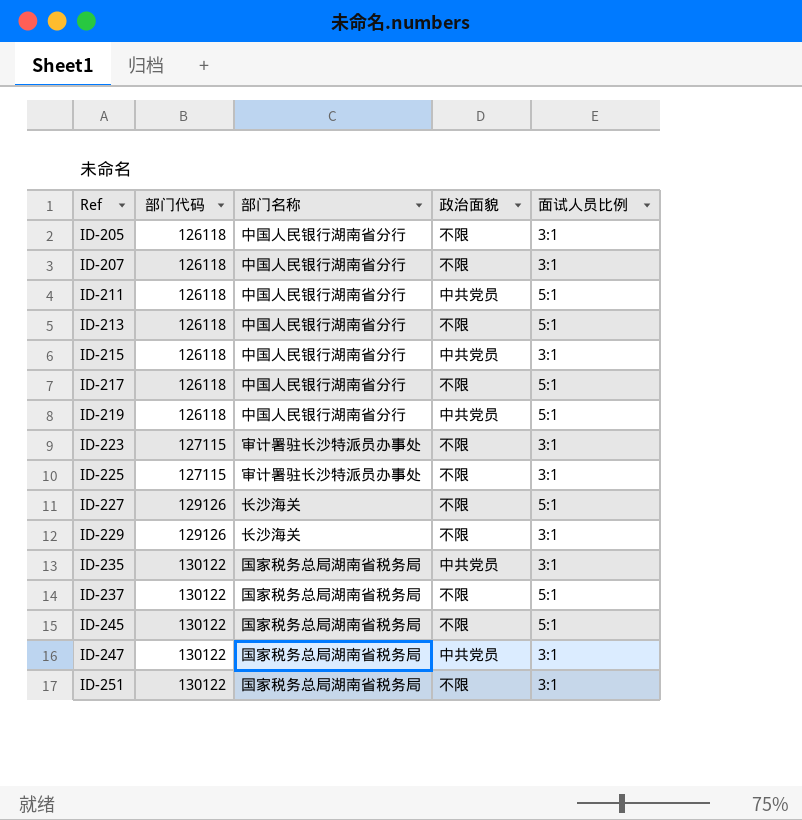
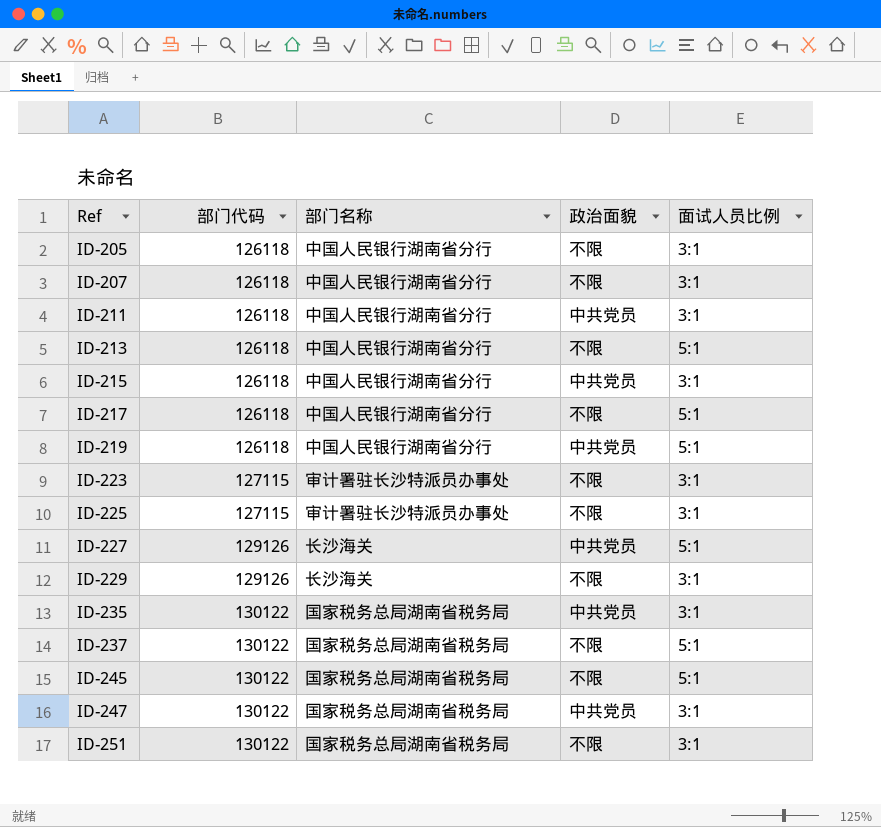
ID-211 | 面试人员比例: 5:1 -> 3:1
ID-227 | 政治面貌: 不限 -> 中共党员

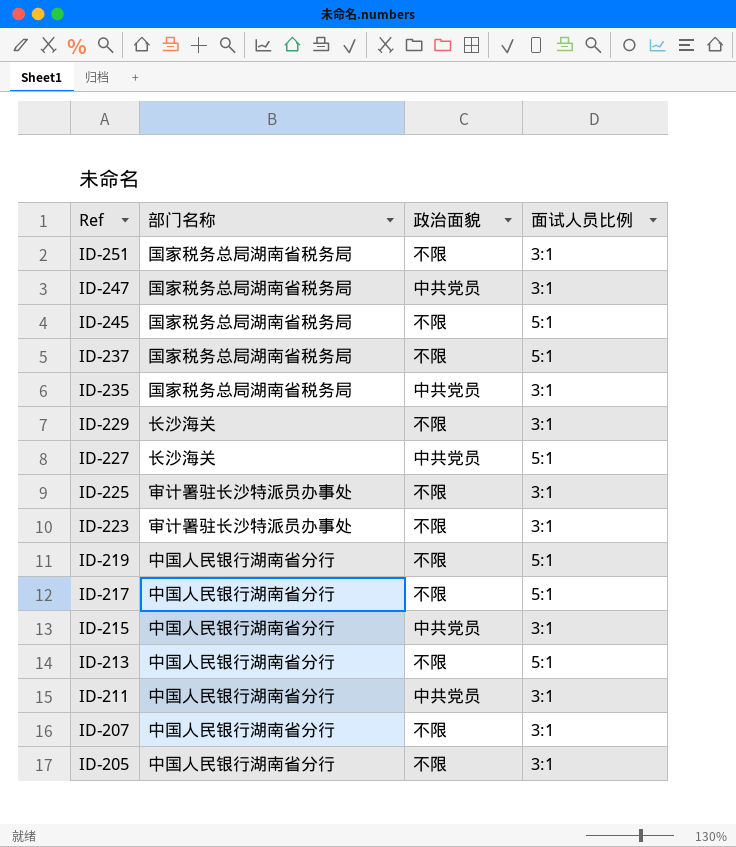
row order: Ref ascending -> Ref descending
column 部门代码 | position: 2 -> none
ID-219 | 政治面貌: 中共党员 -> 不限

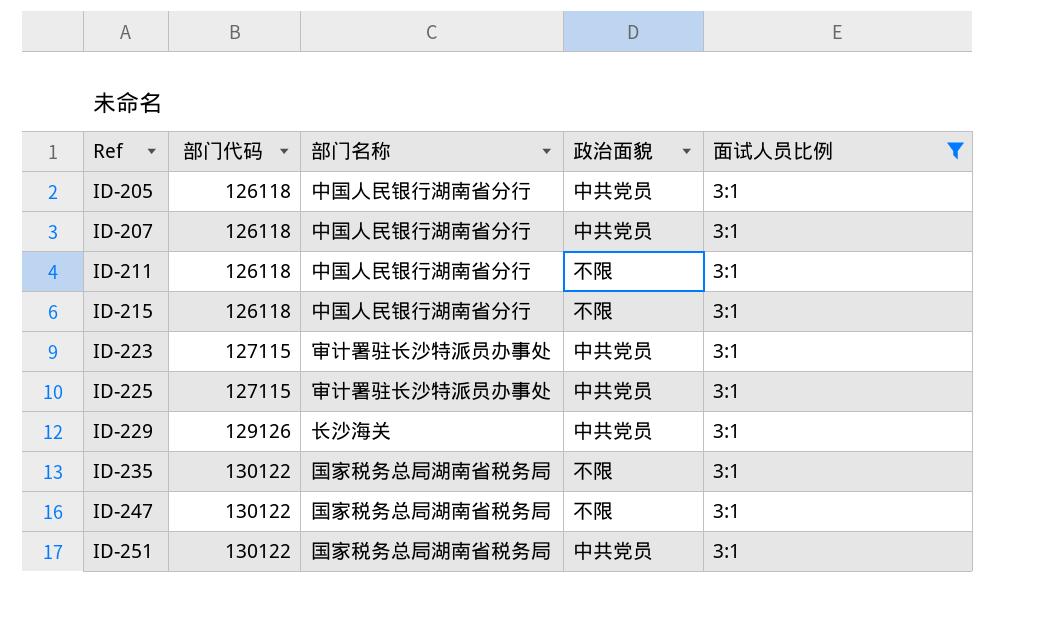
filter: none -> 面试人员比例 = 3:1
row order: Ref descending -> Ref ascending
column 部门代码 | position: none -> 2
ID-205 | 政治面貌: 不限 -> 中共党员
ID-207 | 政治面貌: 不限 -> 中共党员
ID-211 | 政治面貌: 中共党员 -> 不限
ID-215 | 政治面貌: 中共党员 -> 不限
ID-223 | 政治面貌: 不限 -> 中共党员
ID-225 | 政治面貌: 不限 -> 中共党员
ID-229 | 政治面貌: 不限 -> 中共党员
ID-235 | 政治面貌: 中共党员 -> 不限
ID-247 | 政治面貌: 中共党员 -> 不限
ID-251 | 政治面貌: 不限 -> 中共党员

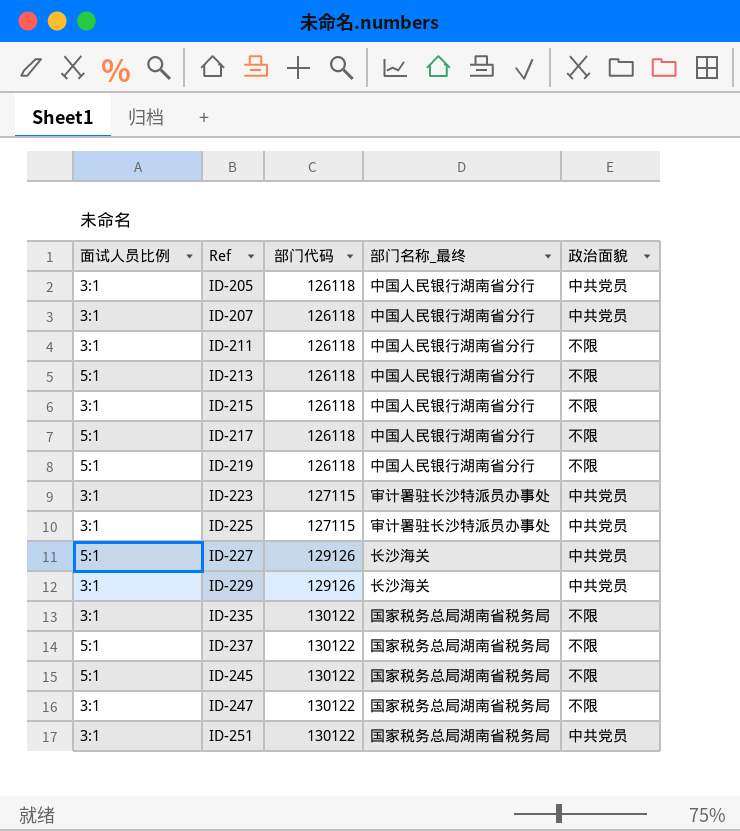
filter: 面试人员比例 = 3:1 -> none
column 面试人员比例 | position: 5 -> 1
column name: 部门名称 -> 部门名称_最终

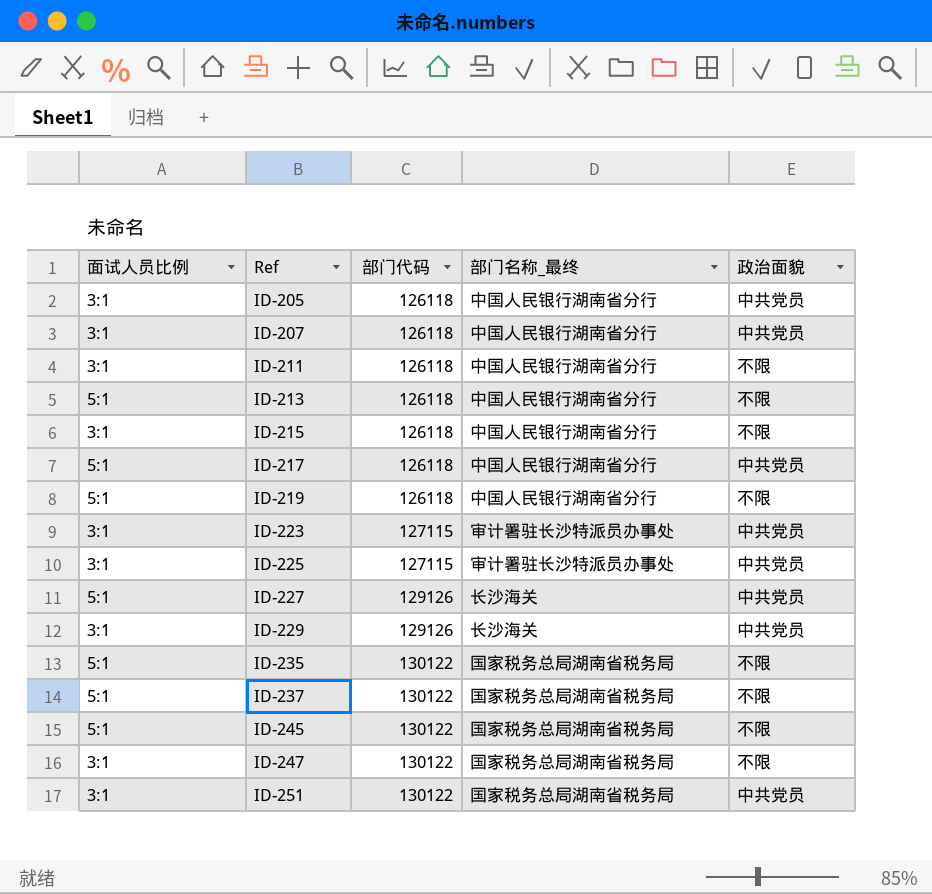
ID-217 | 政治面貌: 不限 -> 中共党员
ID-235 | 面试人员比例: 3:1 -> 5:1

